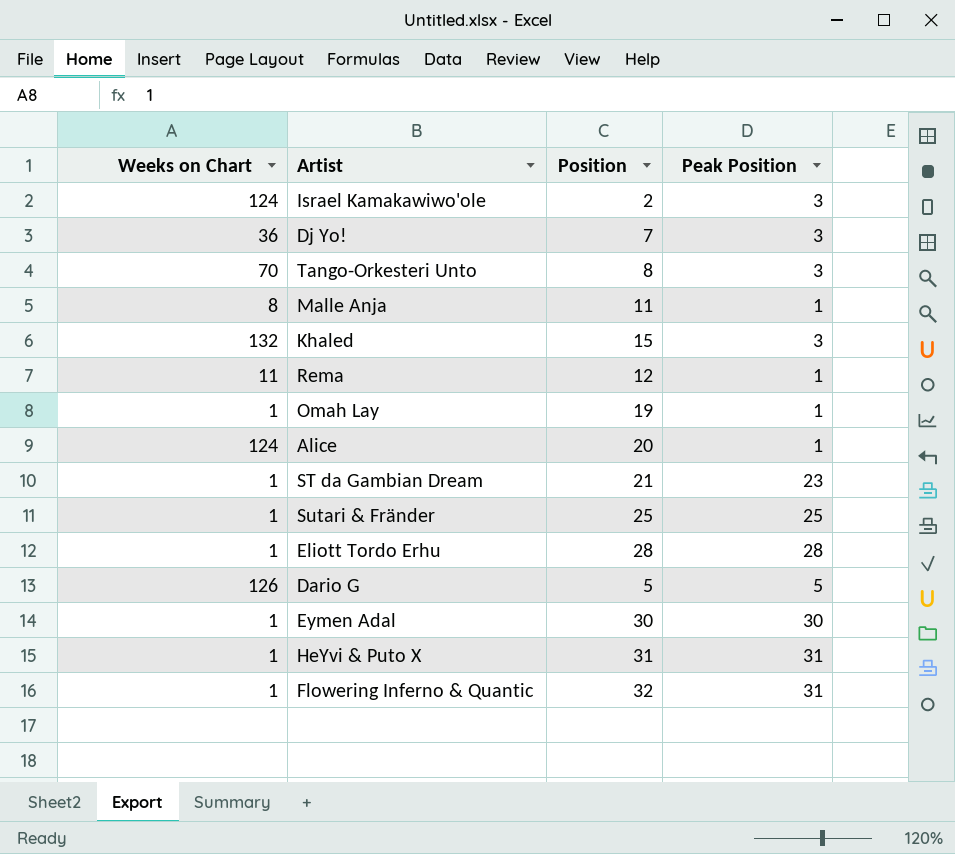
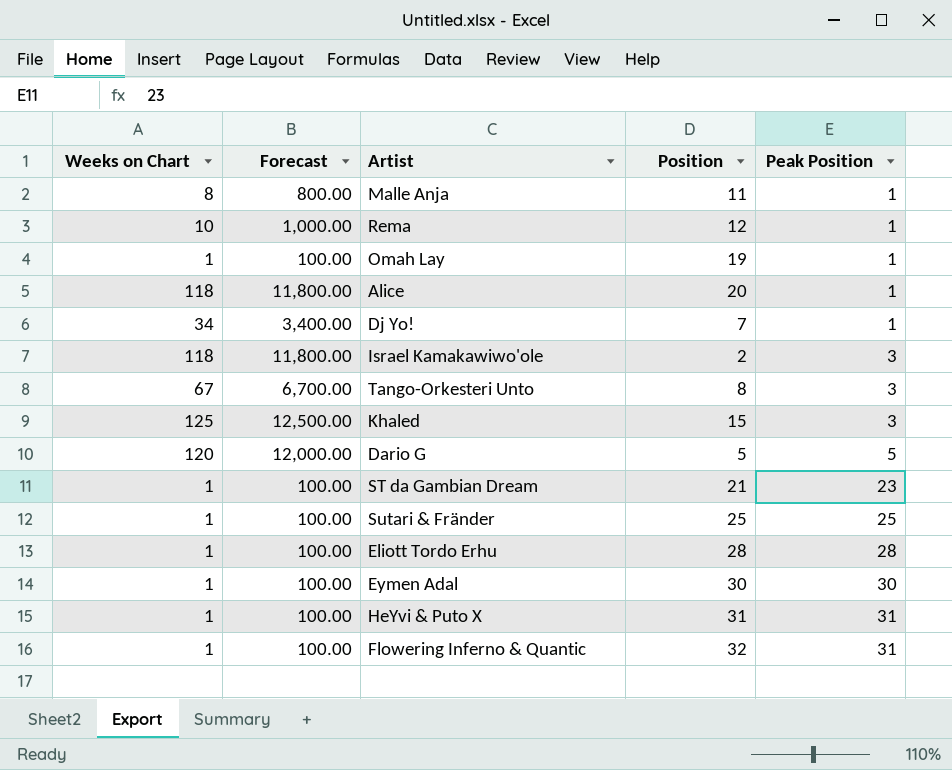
row order: none -> Peak Position ascending
column Forecast | formula: none -> [Weeks on Chart] * 100
Rema | Weeks on Chart: 11 -> 10
Alice | Weeks on Chart: 124 -> 118
Dj Yo! | Weeks on Chart: 36 -> 34
Dj Yo! | Peak Position: 3 -> 1
Israel Kamakawiwo'ole | Weeks on Chart: 124 -> 118
Tango-Orkesteri Unto | Weeks on Chart: 70 -> 67
Khaled | Weeks on Chart: 132 -> 125
Dario G | Weeks on Chart: 126 -> 120

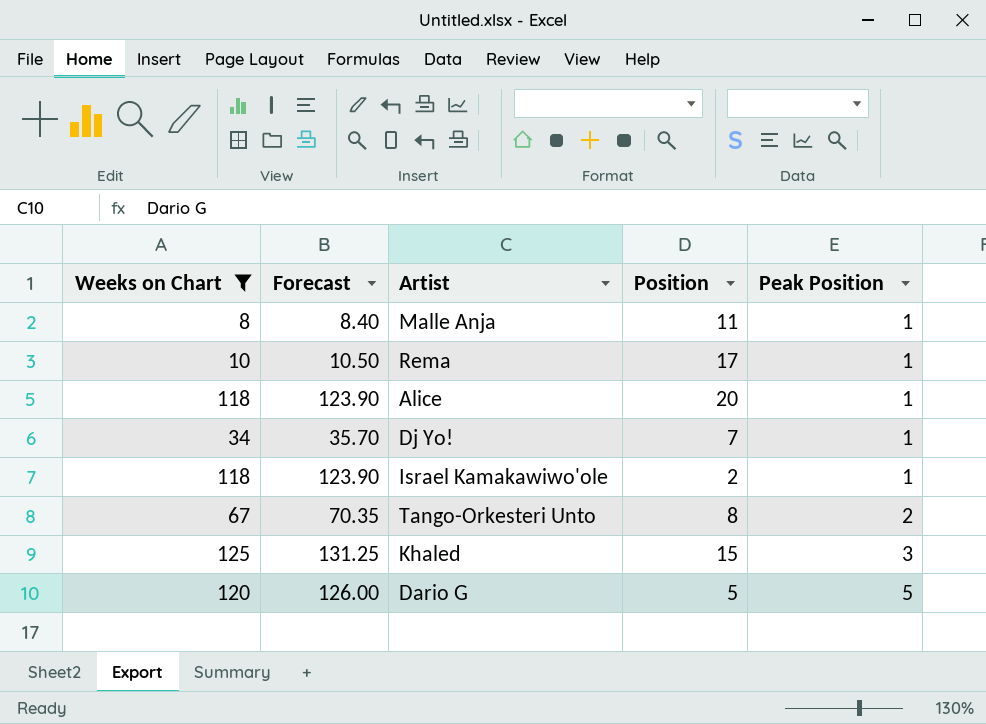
filter: none -> Weeks on Chart != 1
column Forecast | formula: [Weeks on Chart] * 100 -> [Weeks on Chart] * 1.05
Rema | Position: 12 -> 17
Israel Kamakawiwo'ole | Peak Position: 3 -> 1
Tango-Orkesteri Unto | Peak Position: 3 -> 2

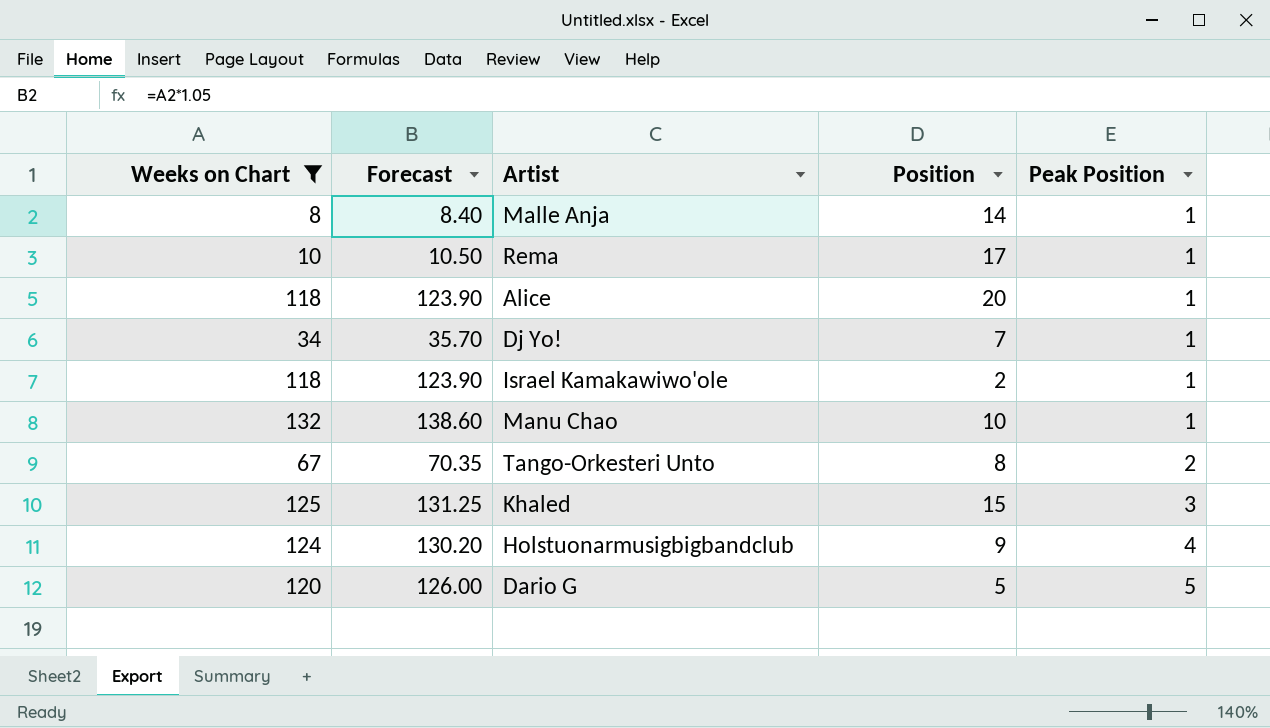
Malle Anja | Position: 11 -> 14
row Manu Chao: none -> 132 | 138.60 | 10 | 1
row Holstuonarmusigbigbandclub: none -> 124 | 130.20 | 9 | 4

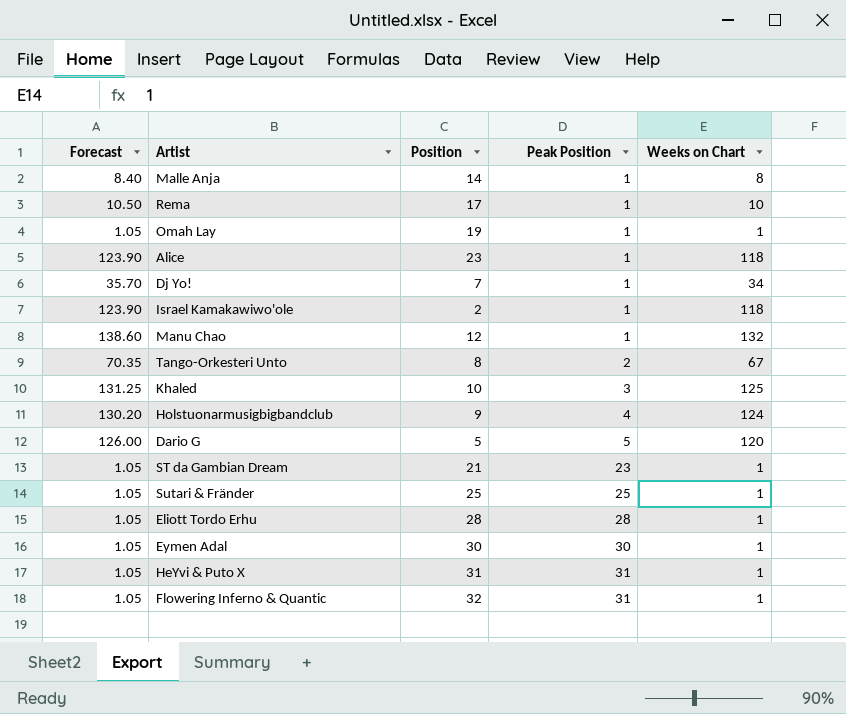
filter: Weeks on Chart != 1 -> none
column Weeks on Chart | position: 1 -> 5
Alice | Position: 20 -> 23
Manu Chao | Position: 10 -> 12
Khaled | Position: 15 -> 10

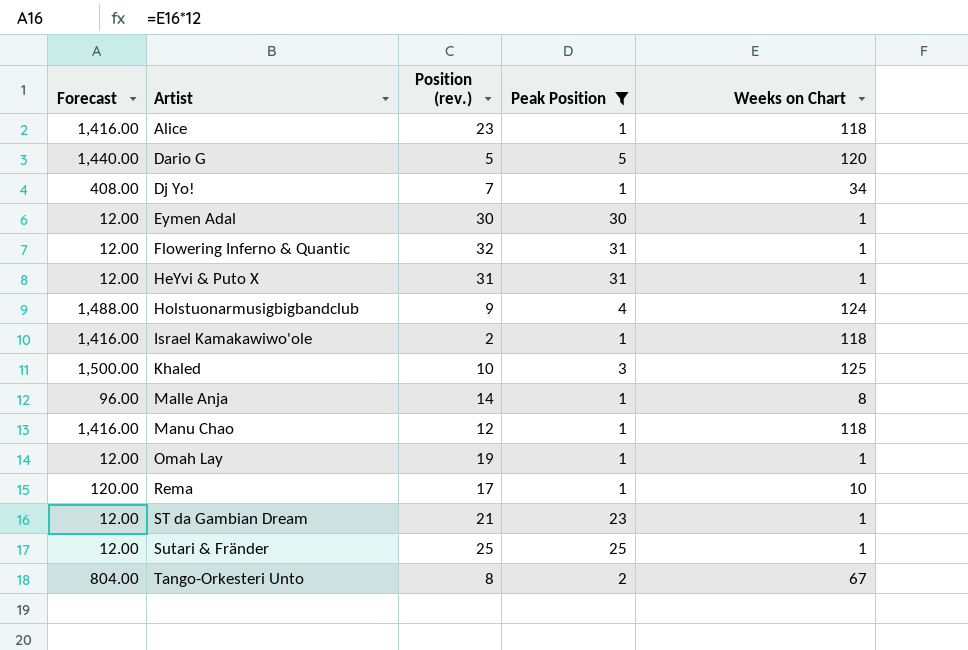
filter: none -> Peak Position != 28
row order: Peak Position ascending -> Artist ascending
column Forecast | formula: [Weeks on Chart] * 1.05 -> [Weeks on Chart] * 12
column name: Position -> Position (rev.)
Manu Chao | Weeks on Chart: 132 -> 118

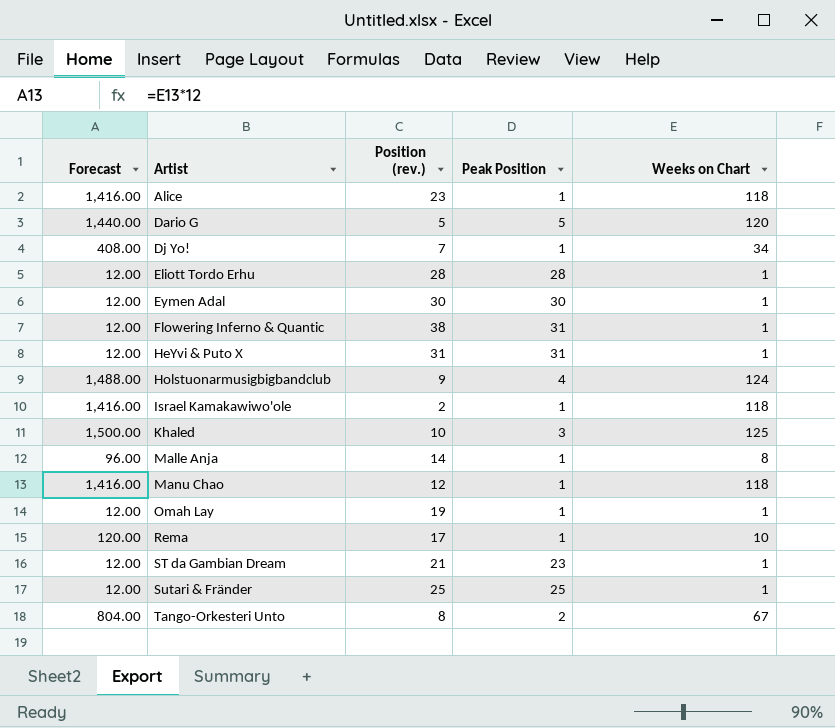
filter: Peak Position != 28 -> none
Flowering Inferno & Quantic | Position (rev.): 32 -> 38

